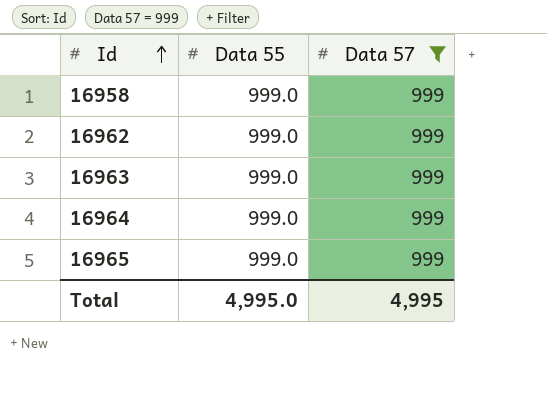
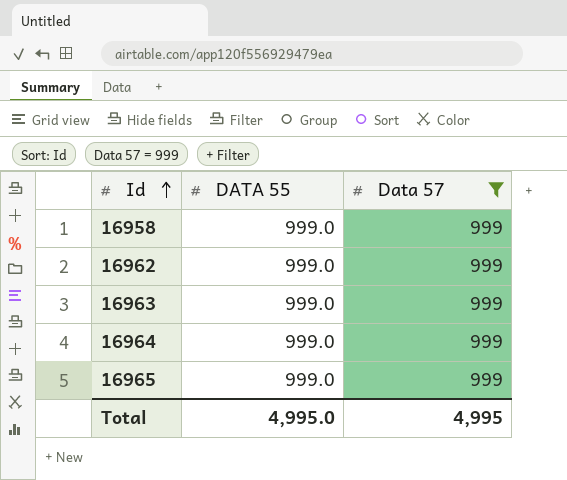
column name: Data 55 -> DATA 55

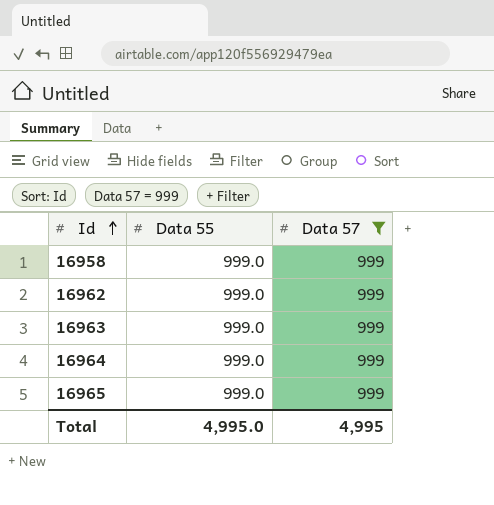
column name: DATA 55 -> Data 55

